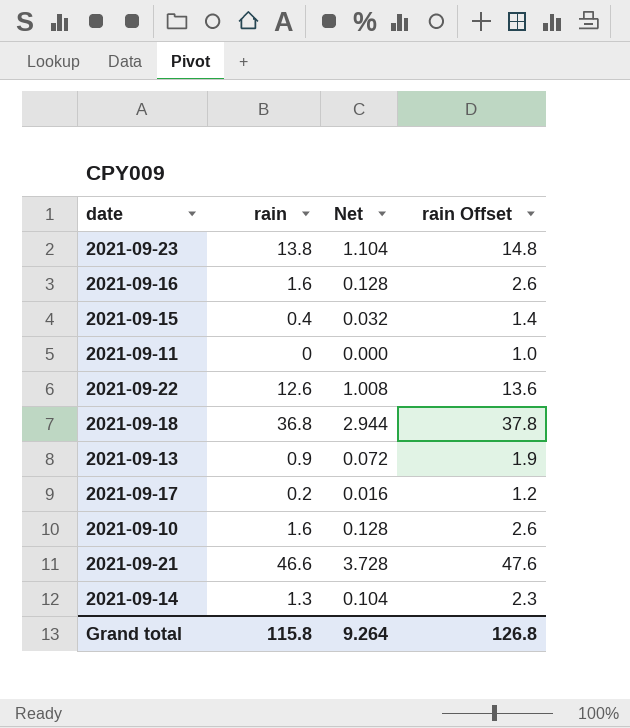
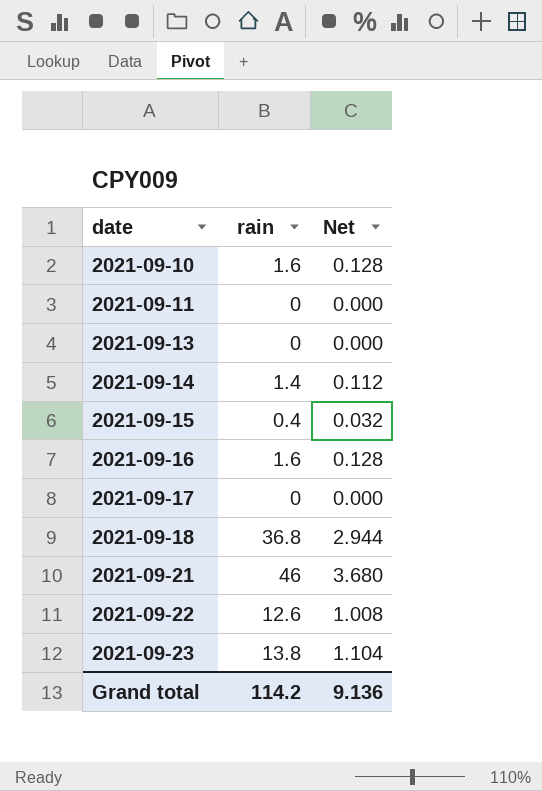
row order: none -> date ascending
column rain Offset | formula: [rain] + 1 -> none
2021-09-13 | rain: 0.9 -> 0
2021-09-13 | Net: 0.072 -> 0.000
2021-09-14 | rain: 1.3 -> 1.4
2021-09-14 | Net: 0.104 -> 0.112
2021-09-17 | rain: 0.2 -> 0
2021-09-17 | Net: 0.016 -> 0.000
2021-09-21 | rain: 46.6 -> 46
2021-09-21 | Net: 3.728 -> 3.680
Grand total | rain: 115.8 -> 114.2
Grand total | Net: 9.264 -> 9.136

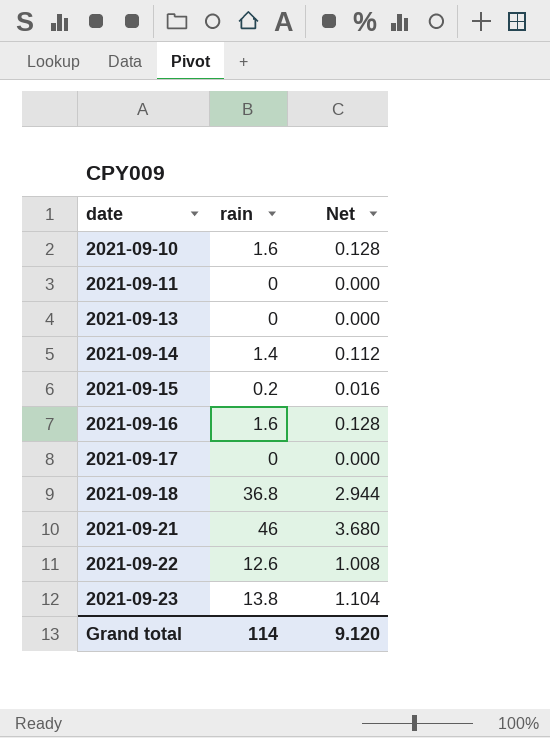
2021-09-15 | rain: 0.4 -> 0.2
2021-09-15 | Net: 0.032 -> 0.016
Grand total | rain: 114.2 -> 114
Grand total | Net: 9.136 -> 9.120

